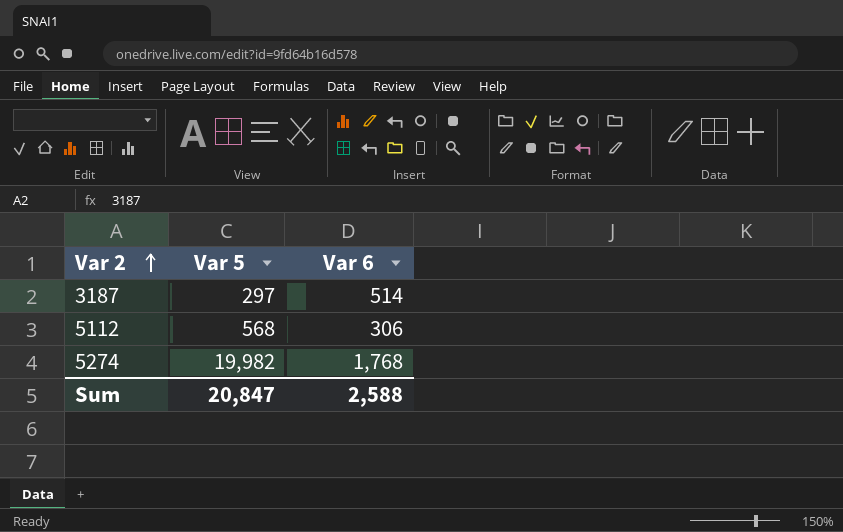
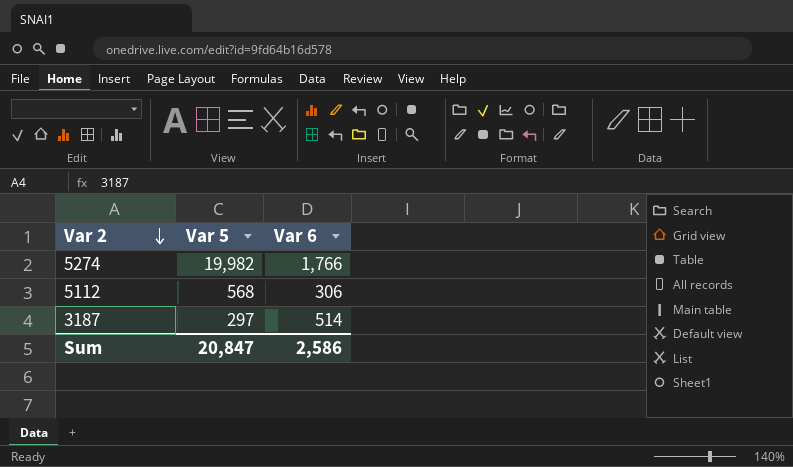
row order: Var 2 ascending -> Var 2 descending
5274 | Var 6: 1,768 -> 1,766
Sum | Var 6: 2,588 -> 2,586

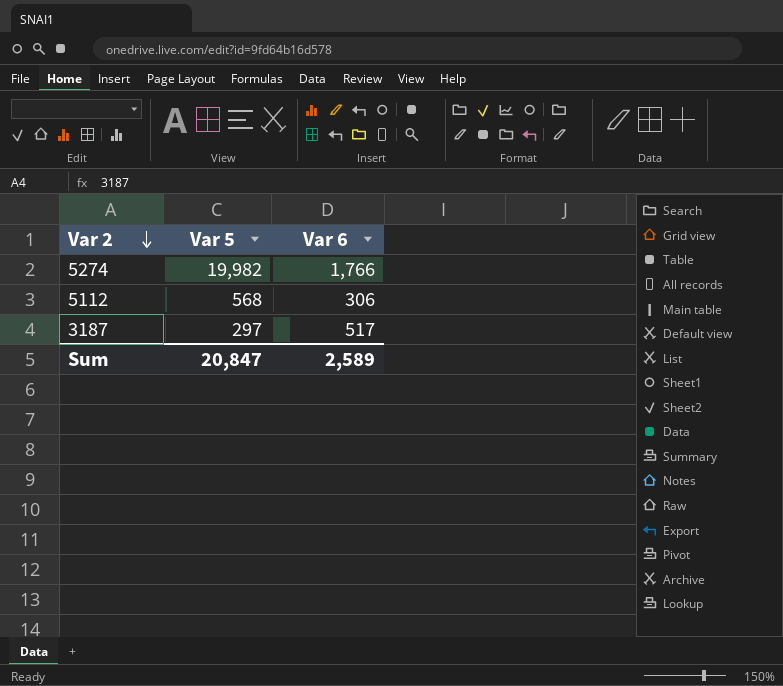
3187 | Var 6: 514 -> 517
Sum | Var 6: 2,586 -> 2,589

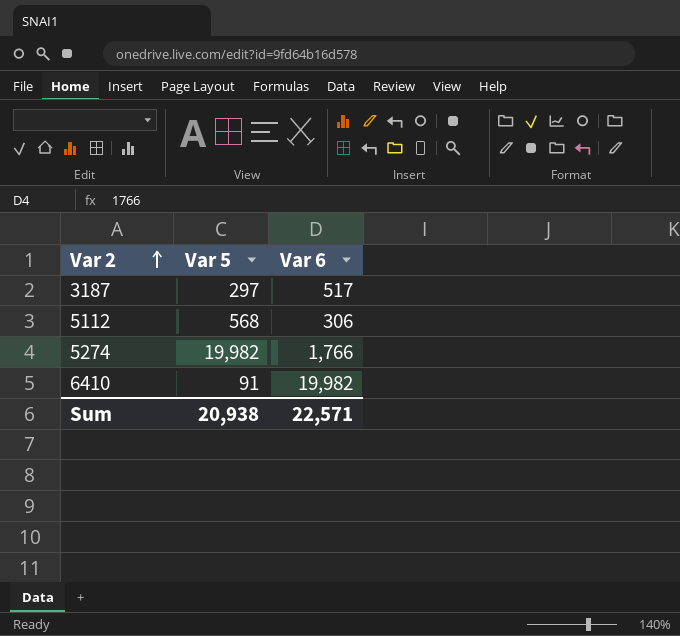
row order: Var 2 descending -> Var 2 ascending
row 6410: none -> 91 | 19,982
Sum | Var 5: 20,847 -> 20,938
Sum | Var 6: 2,589 -> 22,571

